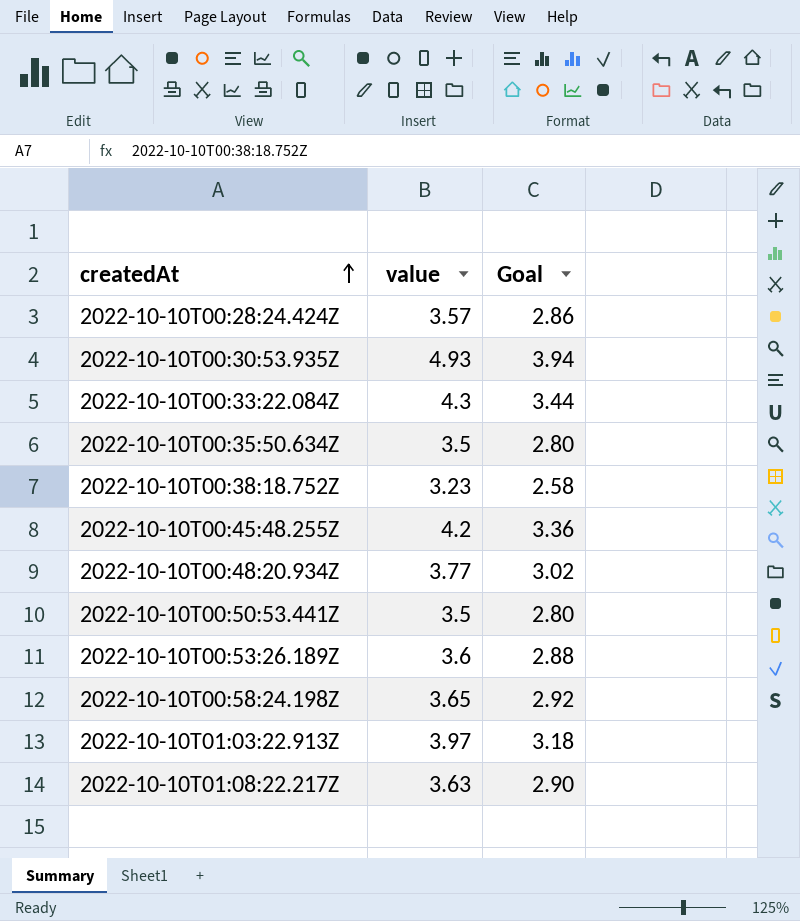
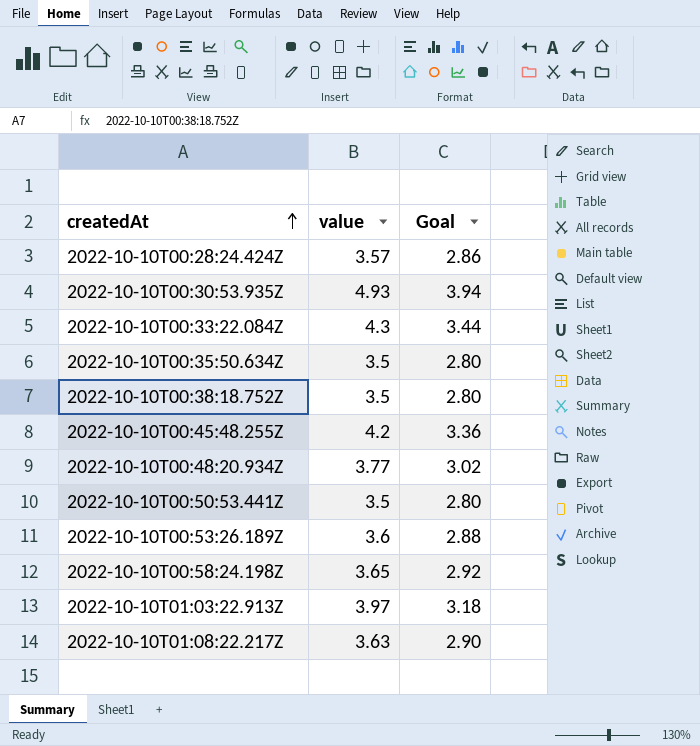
2022-10-10T00:38:18.752Z | value: 3.23 -> 3.5
2022-10-10T00:38:18.752Z | Goal: 2.58 -> 2.80

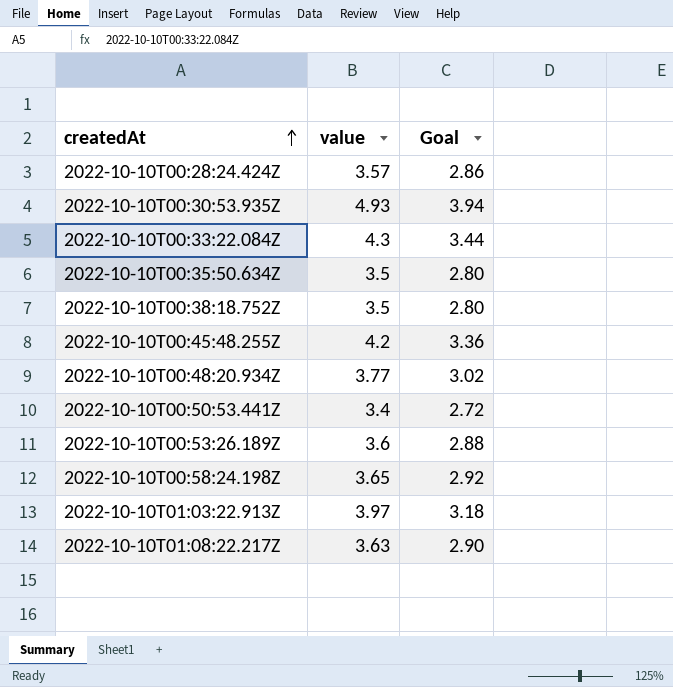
2022-10-10T00:50:53.441Z | value: 3.5 -> 3.4
2022-10-10T00:50:53.441Z | Goal: 2.80 -> 2.72

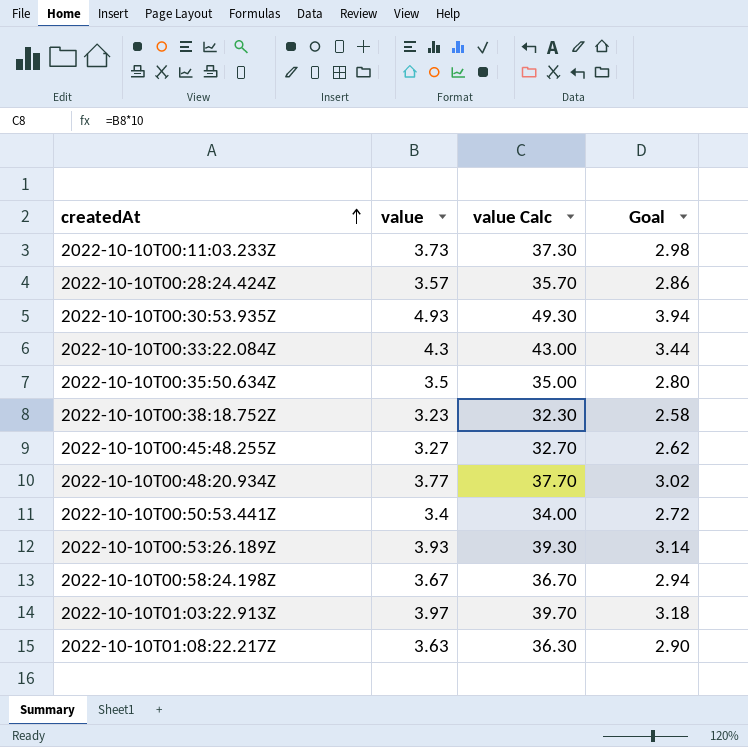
column value Calc | formula: none -> [value] * 10
row 2022-10-10T00:11:03.233Z: none -> 3.73 | 37.30 | 2.98
2022-10-10T00:38:18.752Z | value: 3.5 -> 3.23
2022-10-10T00:38:18.752Z | Goal: 2.80 -> 2.58
2022-10-10T00:45:48.255Z | value: 4.2 -> 3.27
2022-10-10T00:45:48.255Z | Goal: 3.36 -> 2.62
2022-10-10T00:53:26.189Z | value: 3.6 -> 3.93
2022-10-10T00:53:26.189Z | Goal: 2.88 -> 3.14
2022-10-10T00:58:24.198Z | value: 3.65 -> 3.67
2022-10-10T00:58:24.198Z | Goal: 2.92 -> 2.94

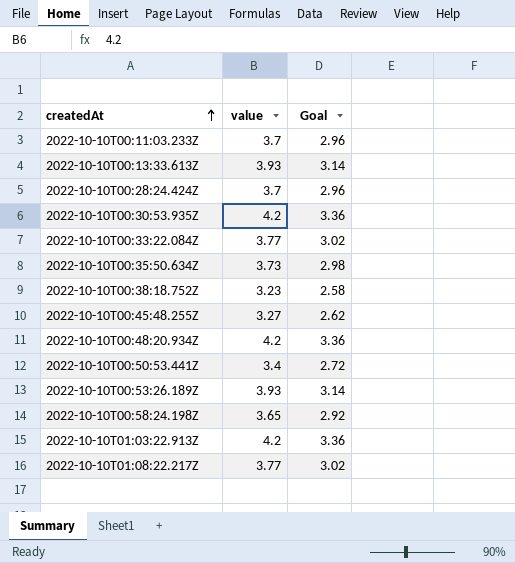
column value Calc | formula: [value] * 10 -> none
2022-10-10T00:11:03.233Z | value: 3.73 -> 3.7
2022-10-10T00:11:03.233Z | Goal: 2.98 -> 2.96
row 2022-10-10T00:13:33.613Z: none -> 3.93 | 3.14
2022-10-10T00:28:24.424Z | value: 3.57 -> 3.7
2022-10-10T00:28:24.424Z | Goal: 2.86 -> 2.96
2022-10-10T00:30:53.935Z | value: 4.93 -> 4.2
2022-10-10T00:30:53.935Z | Goal: 3.94 -> 3.36
2022-10-10T00:33:22.084Z | value: 4.3 -> 3.77
2022-10-10T00:33:22.084Z | Goal: 3.44 -> 3.02
2022-10-10T00:35:50.634Z | value: 3.5 -> 3.73
2022-10-10T00:35:50.634Z | Goal: 2.80 -> 2.98
2022-10-10T00:48:20.934Z | value: 3.77 -> 4.2
2022-10-10T00:48:20.934Z | Goal: 3.02 -> 3.36
2022-10-10T00:58:24.198Z | value: 3.67 -> 3.65
2022-10-10T00:58:24.198Z | Goal: 2.94 -> 2.92
2022-10-10T01:03:22.913Z | value: 3.97 -> 4.2
2022-10-10T01:03:22.913Z | Goal: 3.18 -> 3.36
2022-10-10T01:08:22.217Z | value: 3.63 -> 3.77
2022-10-10T01:08:22.217Z | Goal: 2.90 -> 3.02

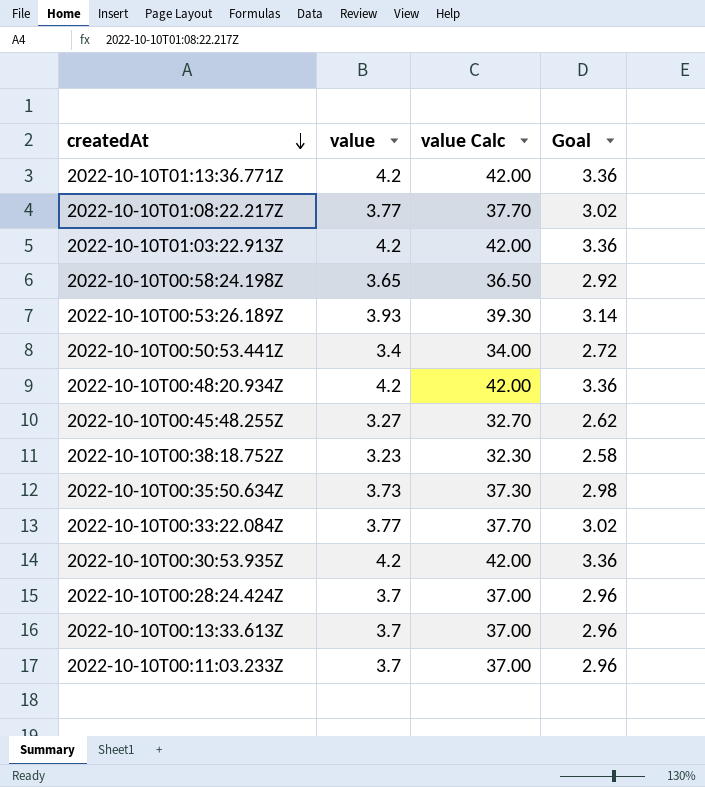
row order: createdAt ascending -> createdAt descending
column value Calc | formula: none -> [value] * 10
row 2022-10-10T01:13:36.771Z: none -> 4.2 | 42.00 | 3.36
2022-10-10T00:13:33.613Z | value: 3.93 -> 3.7
2022-10-10T00:13:33.613Z | Goal: 3.14 -> 2.96

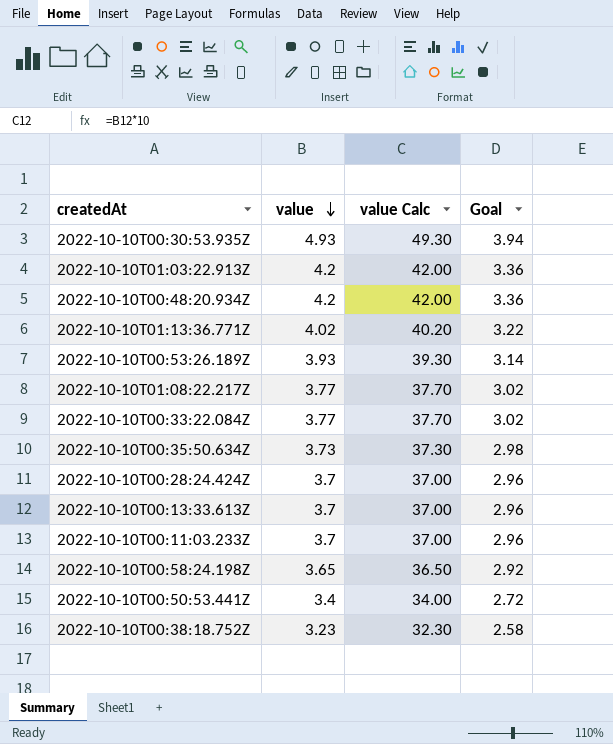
row order: createdAt descending -> value descending
row 2022-10-10T00:45:48.255Z: 3.27 | 32.70 | 2.62 -> none
2022-10-10T00:30:53.935Z | value: 4.2 -> 4.93
2022-10-10T00:30:53.935Z | value Calc: 42.00 -> 49.30
2022-10-10T00:30:53.935Z | Goal: 3.36 -> 3.94
2022-10-10T01:13:36.771Z | value: 4.2 -> 4.02
2022-10-10T01:13:36.771Z | value Calc: 42.00 -> 40.20
2022-10-10T01:13:36.771Z | Goal: 3.36 -> 3.22

